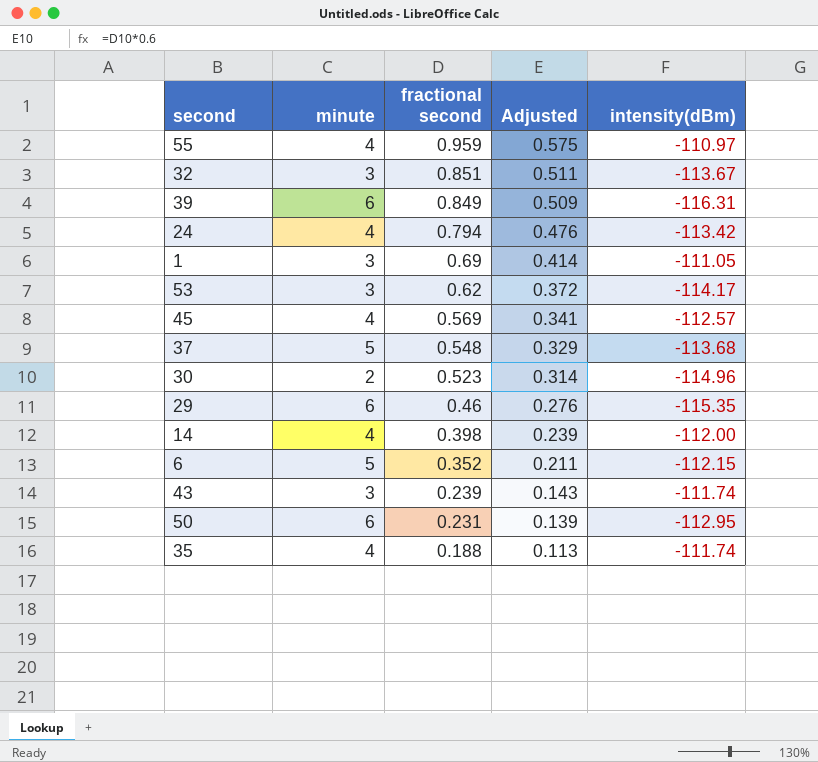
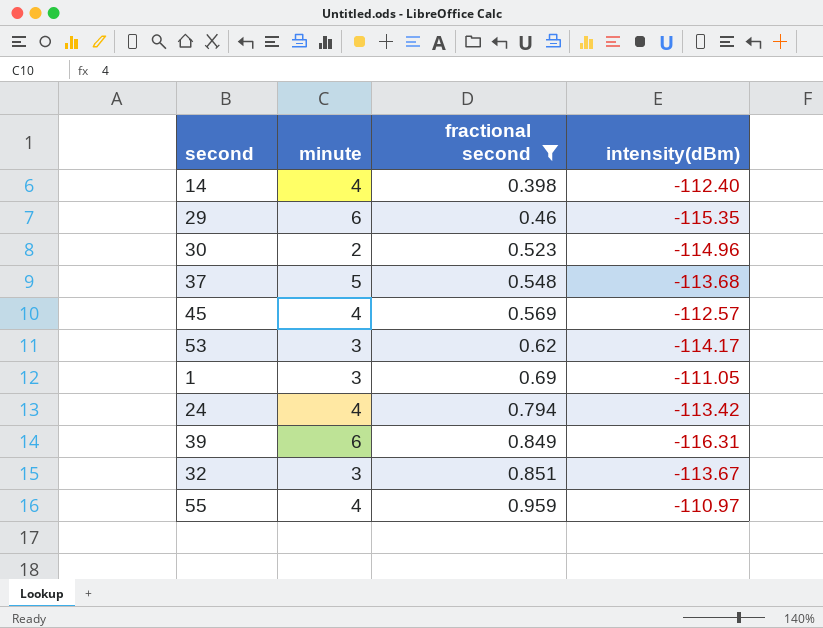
filter: none -> fractional second >= 0.398
row order: fractional second descending -> fractional second ascending
column Adjusted | formula: [fractional second] * 0.6 -> none
14 | intensity(dBm): -112.00 -> -112.40

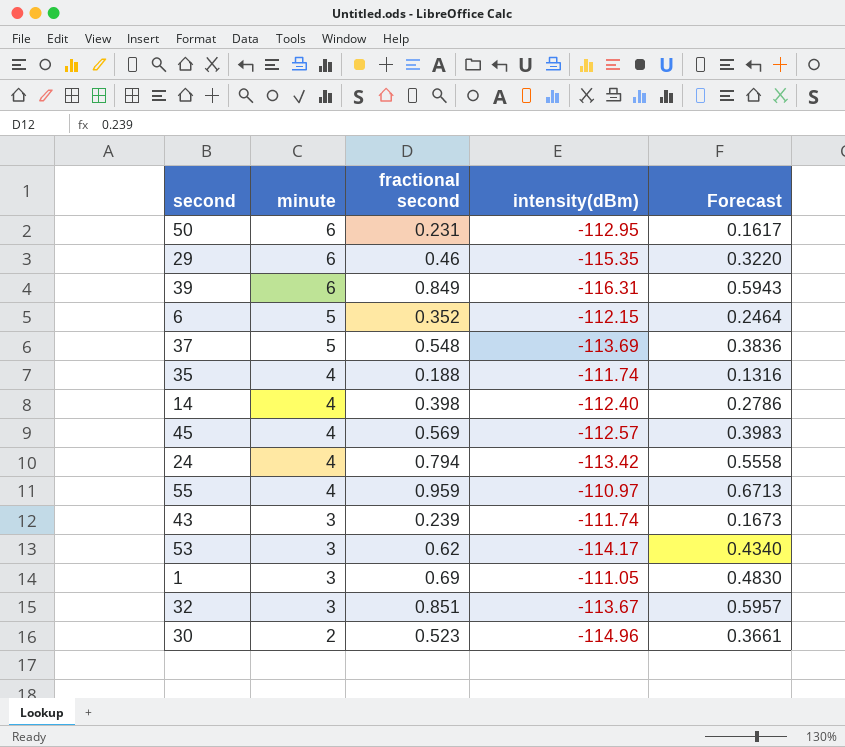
filter: fractional second >= 0.398 -> none
row order: fractional second ascending -> minute descending
column Forecast | formula: none -> [fractional second] * 0.7
37 | intensity(dBm): -113.68 -> -113.69

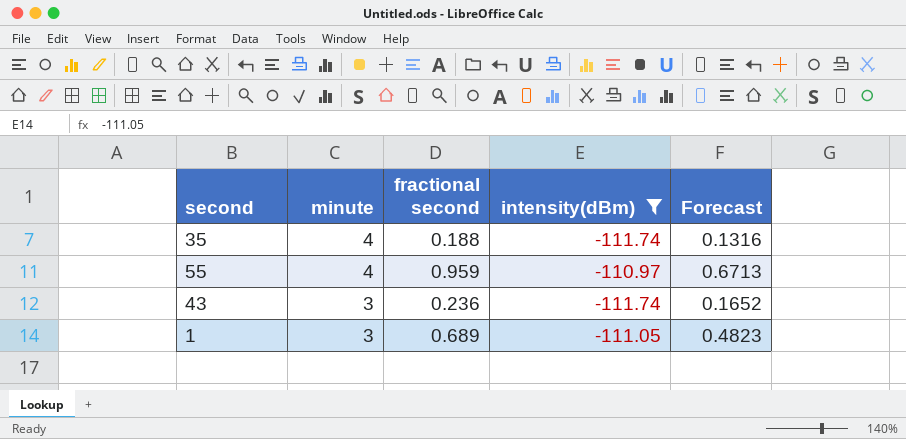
filter: none -> intensity(dBm) >= -111.74
43 | fractional second: 0.239 -> 0.236
43 | Forecast: 0.1673 -> 0.1652
1 | fractional second: 0.69 -> 0.689
1 | Forecast: 0.4830 -> 0.4823

